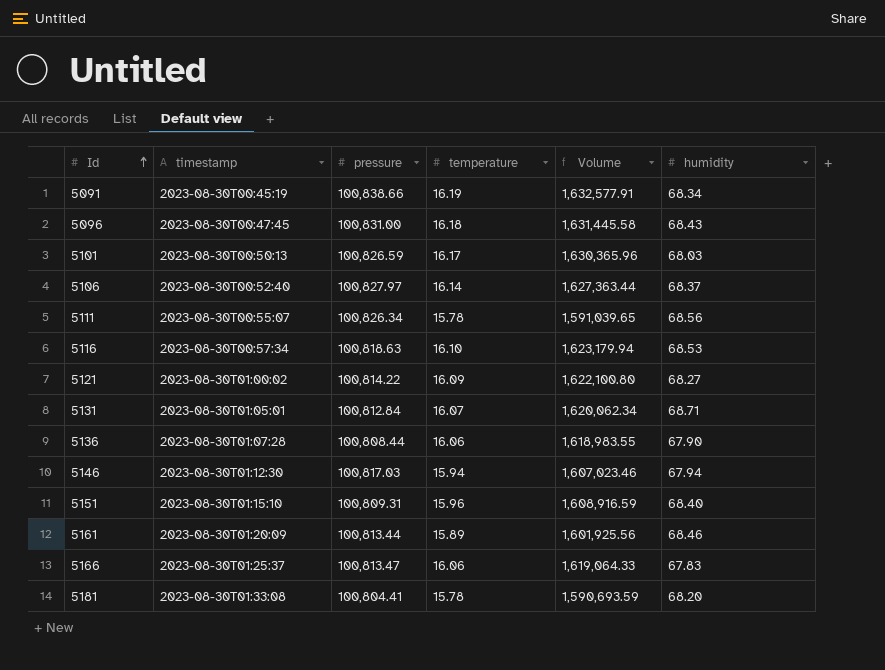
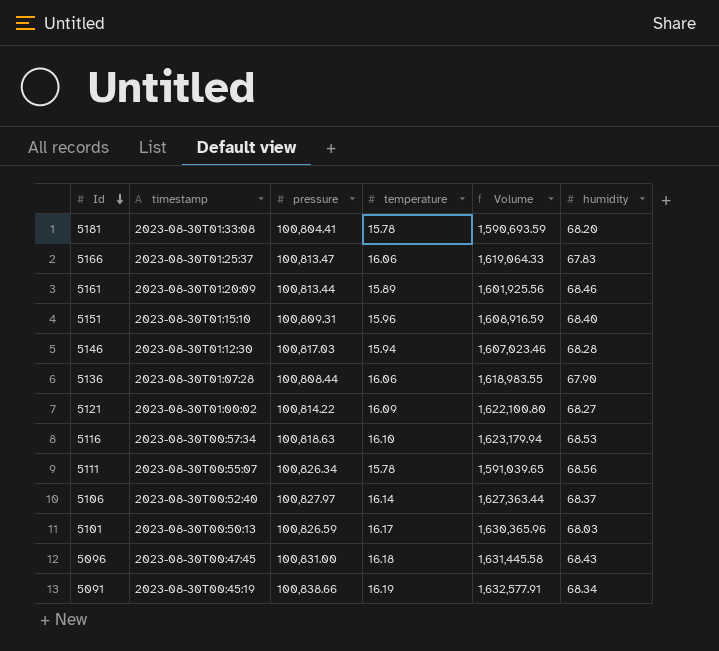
row order: Id ascending -> Id descending
row 5131: 2023-08-30T01:05:01 | 100,812.84 | 16.07 | 1,620,062.34 | 68.71 -> none
5146 | humidity: 67.94 -> 68.28

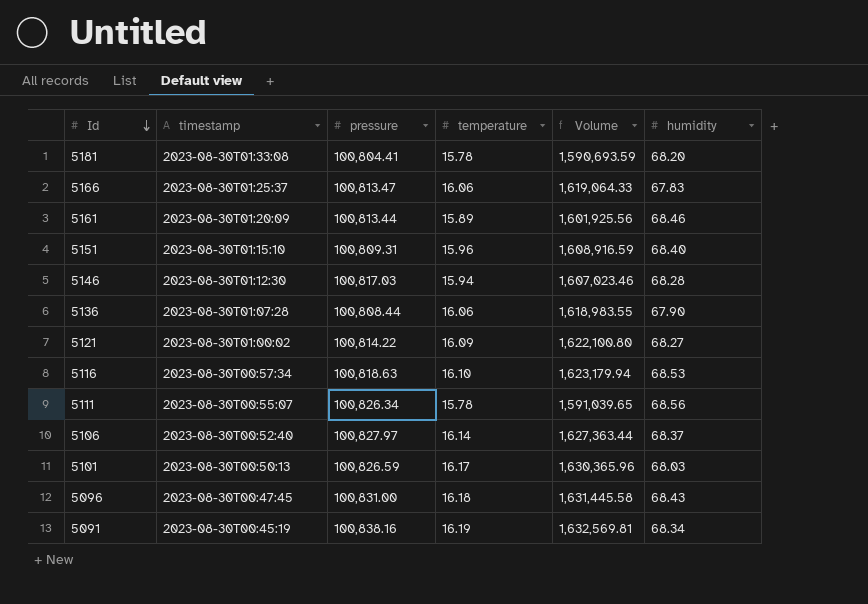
5091 | pressure: 100,838.66 -> 100,838.16
5091 | Volume: 1,632,577.91 -> 1,632,569.81

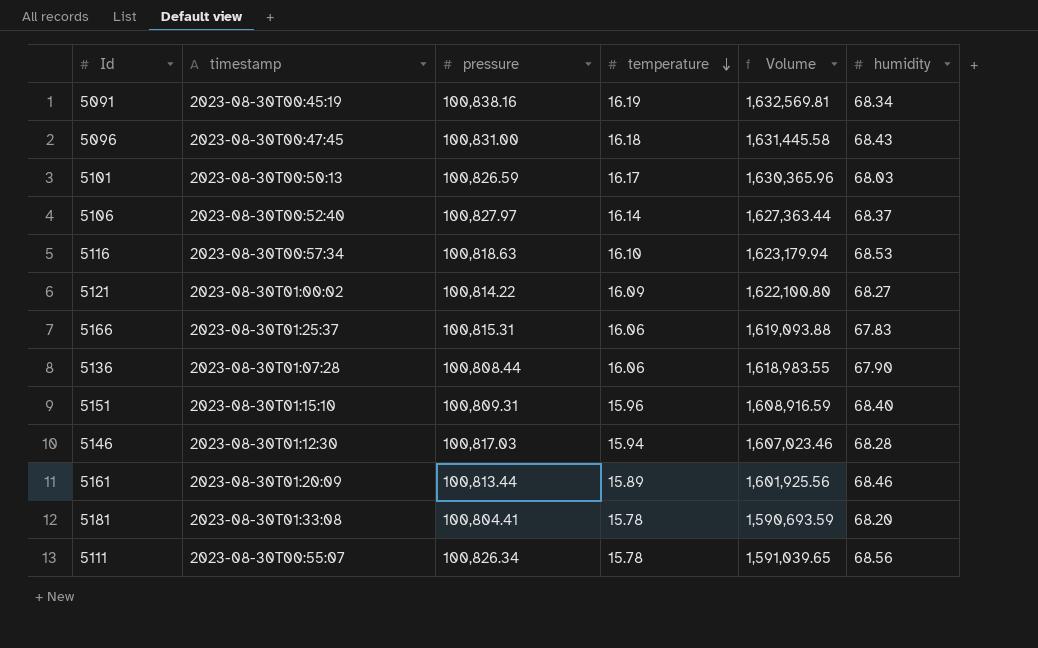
row order: Id descending -> temperature descending
5166 | pressure: 100,813.47 -> 100,815.31
5166 | Volume: 1,619,064.33 -> 1,619,093.88

